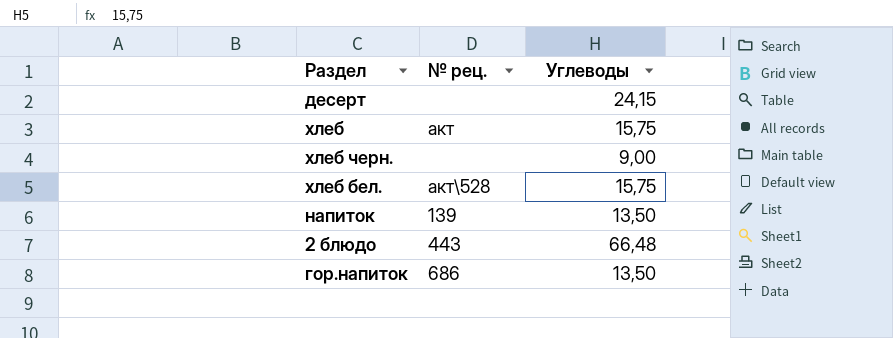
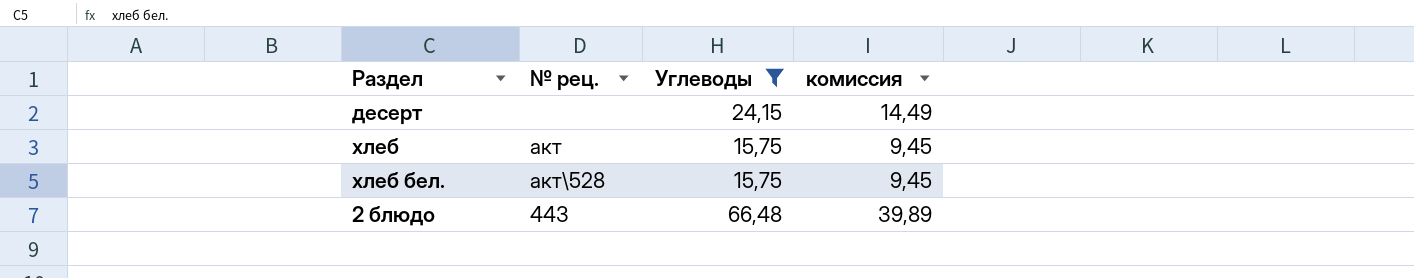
filter: none -> Углеводы >= 15,75
column комиссия | formula: none -> [Углеводы] * 0,6

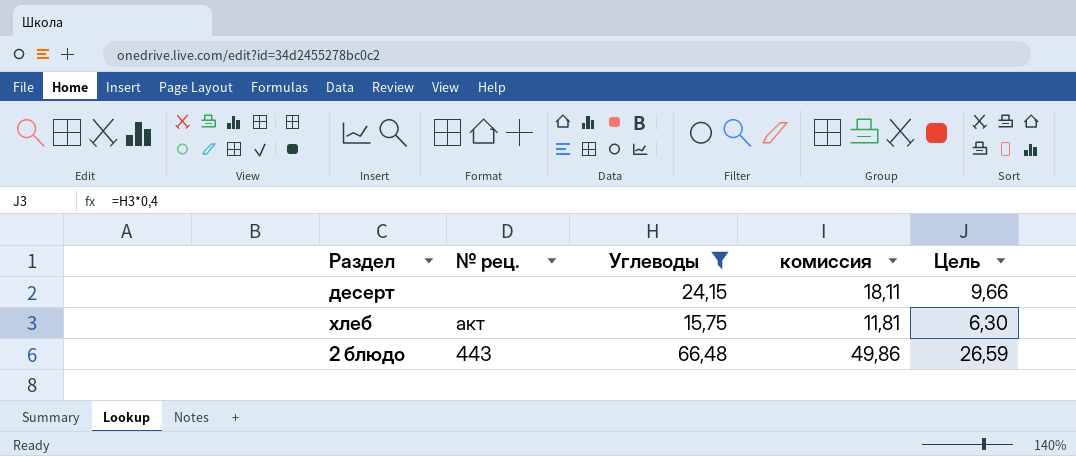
column комиссия | formula: [Углеводы] * 0,6 -> [Углеводы] * 0,75
column Цель | formula: none -> [Углеводы] * 0,4
row хлеб бел.: акт\528 | 15,75 | 9,45 -> none

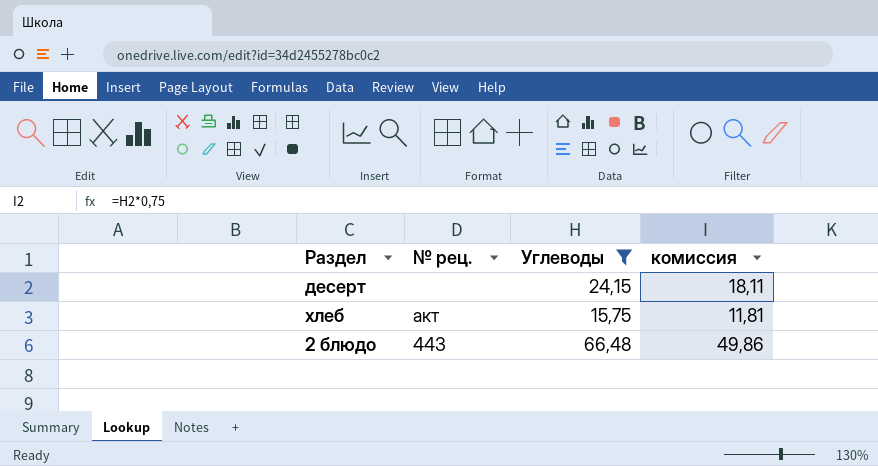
column Цель | formula: [Углеводы] * 0,4 -> none

